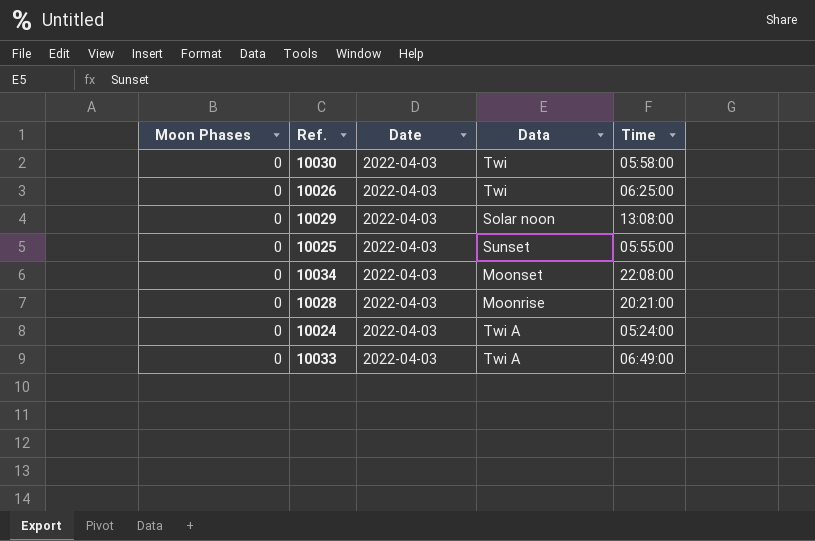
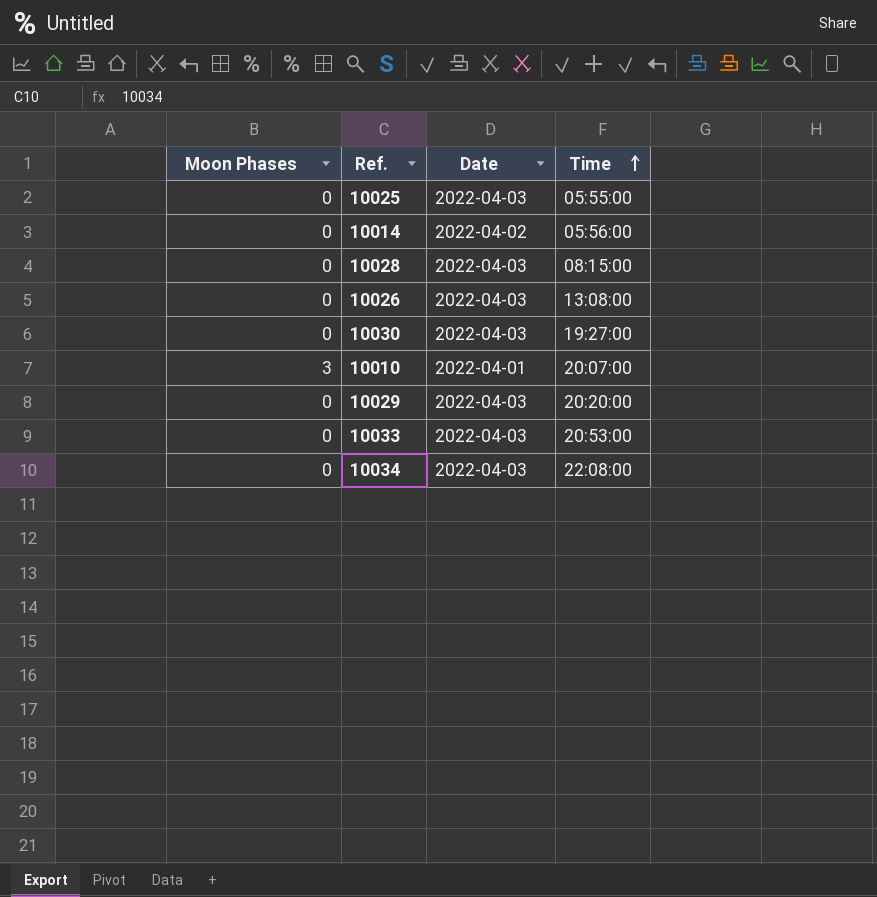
row order: none -> Time ascending
column Data | position: 4 -> none
row 10024: 0 | 2022-04-03 | Twi A | 05:24:00 -> none
row 10014: none -> 0 | 2022-04-02 | 05:56:00
10028 | Time: 20:21:00 -> 08:15:00
10026 | Time: 06:25:00 -> 13:08:00
10030 | Time: 05:58:00 -> 19:27:00
row 10010: none -> 3 | 2022-04-01 | 20:07:00
10029 | Time: 13:08:00 -> 20:20:00
10033 | Time: 06:49:00 -> 20:53:00

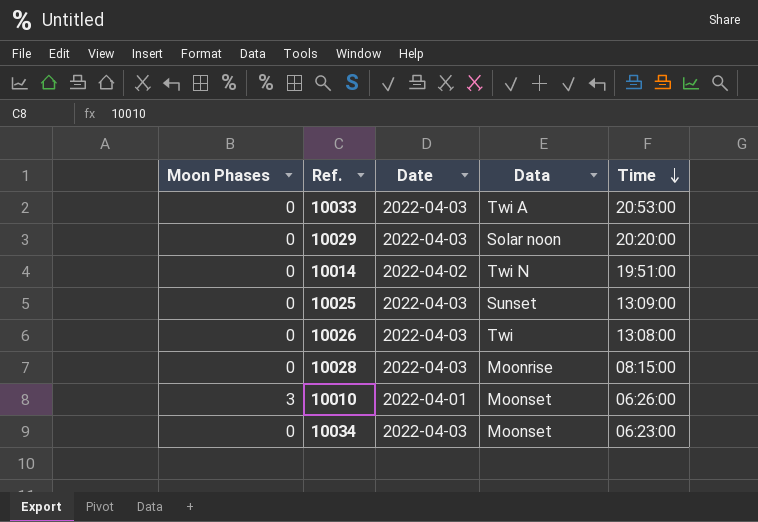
row order: Time ascending -> Time descending
column Data | position: none -> 4
row 10030: 0 | 2022-04-03 | 19:27:00 -> none
10014 | Time: 05:56:00 -> 19:51:00
10025 | Time: 05:55:00 -> 13:09:00
10010 | Time: 20:07:00 -> 06:26:00
10034 | Time: 22:08:00 -> 06:23:00

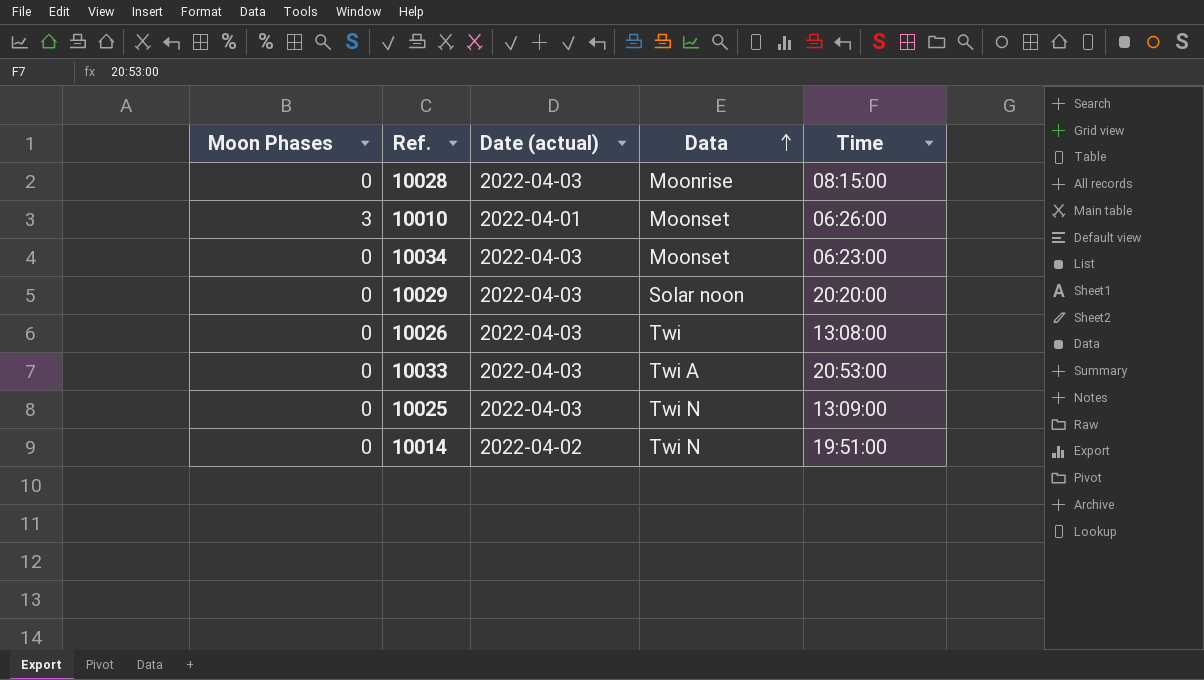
row order: Time descending -> Data ascending
column name: Date -> Date (actual)
10025 | Data: Sunset -> Twi N

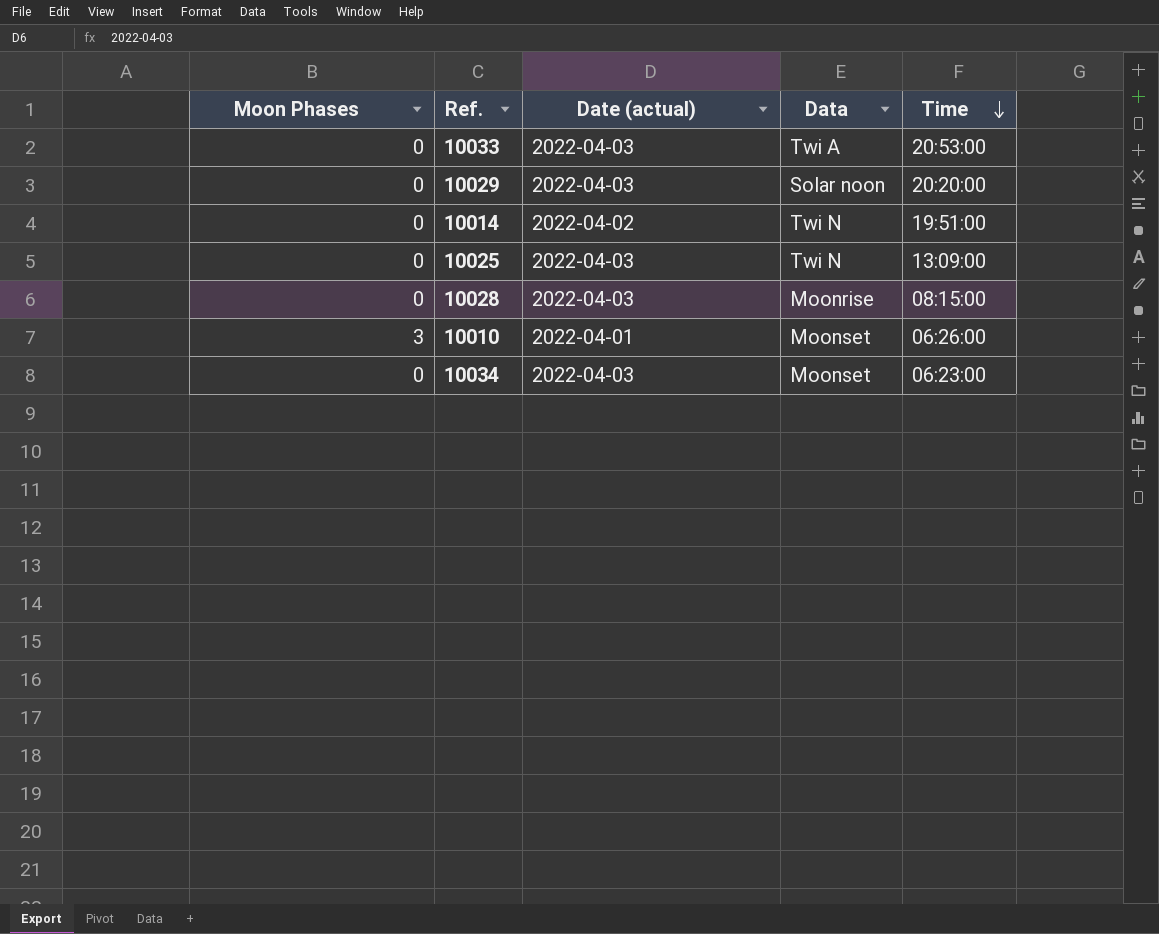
row order: Data ascending -> Time descending
row 10026: 0 | 2022-04-03 | Twi | 13:08:00 -> none

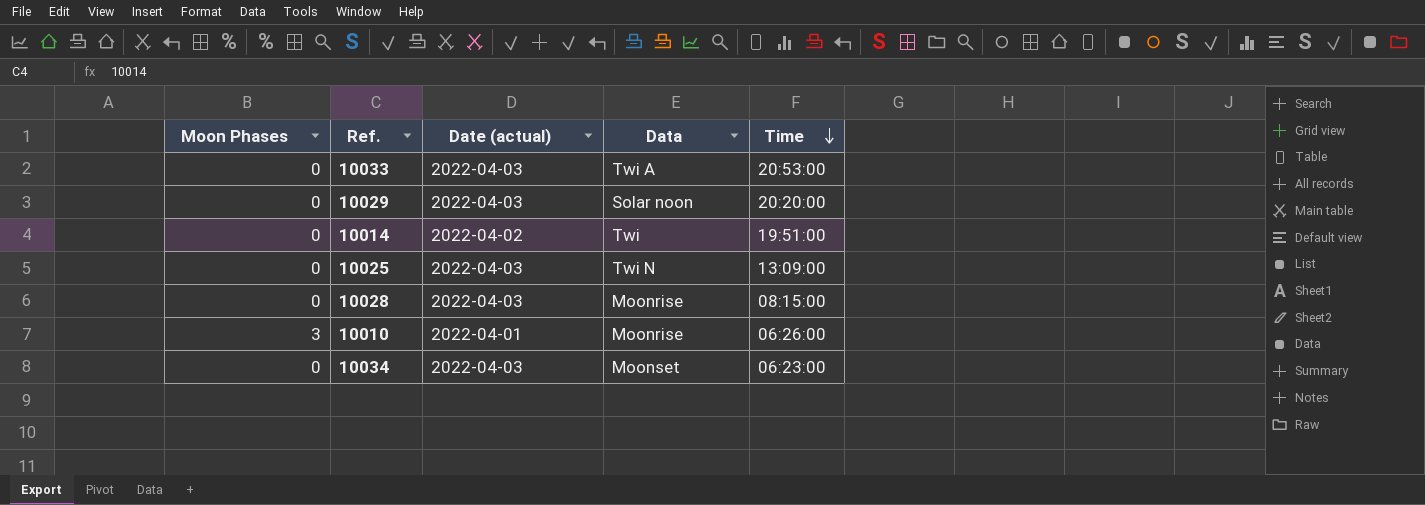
10014 | Data: Twi N -> Twi
10010 | Data: Moonset -> Moonrise

